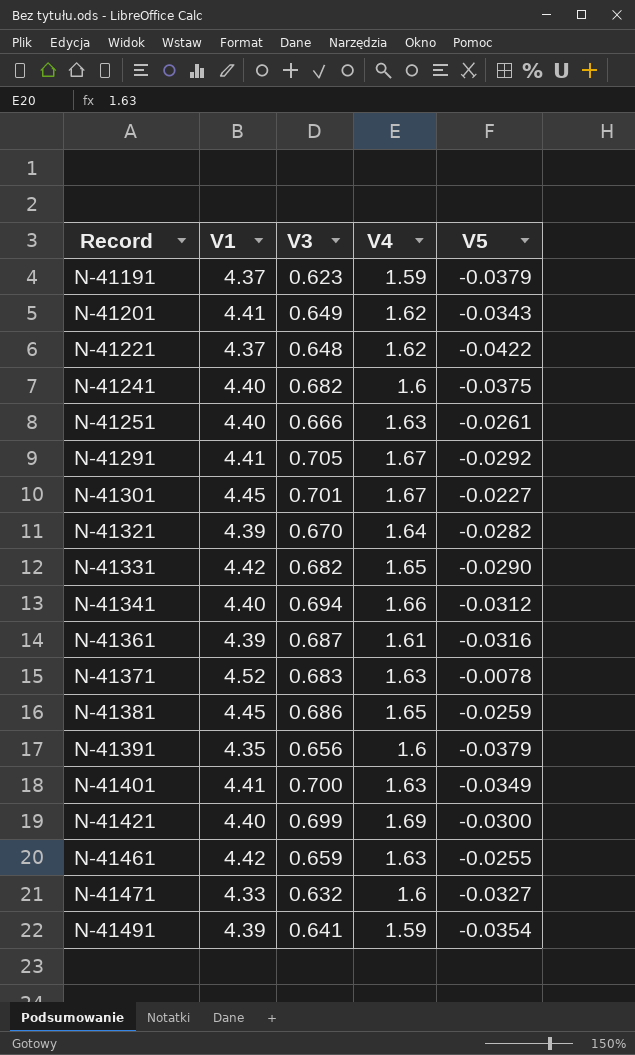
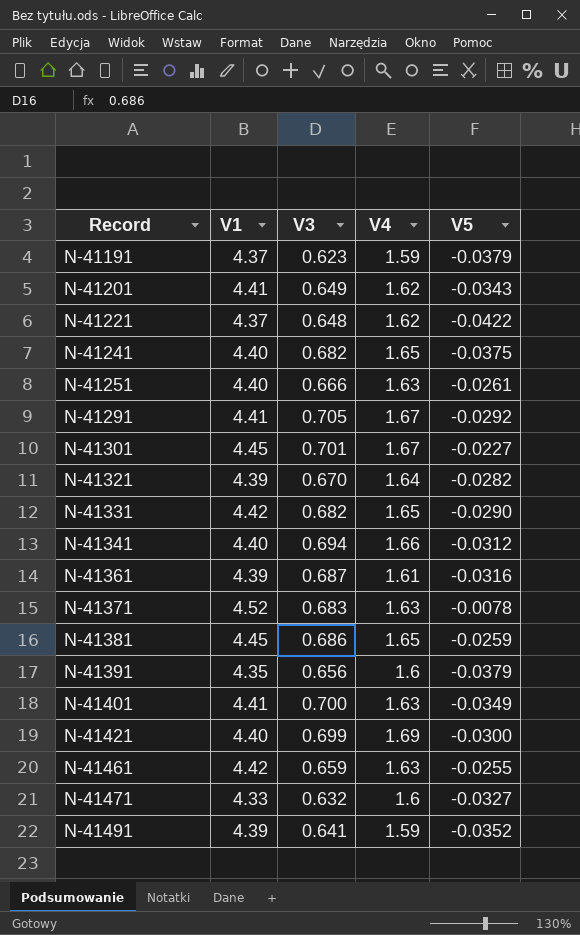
N-41241 | V4: 1.6 -> 1.65
N-41491 | V5: -0.0354 -> -0.0352

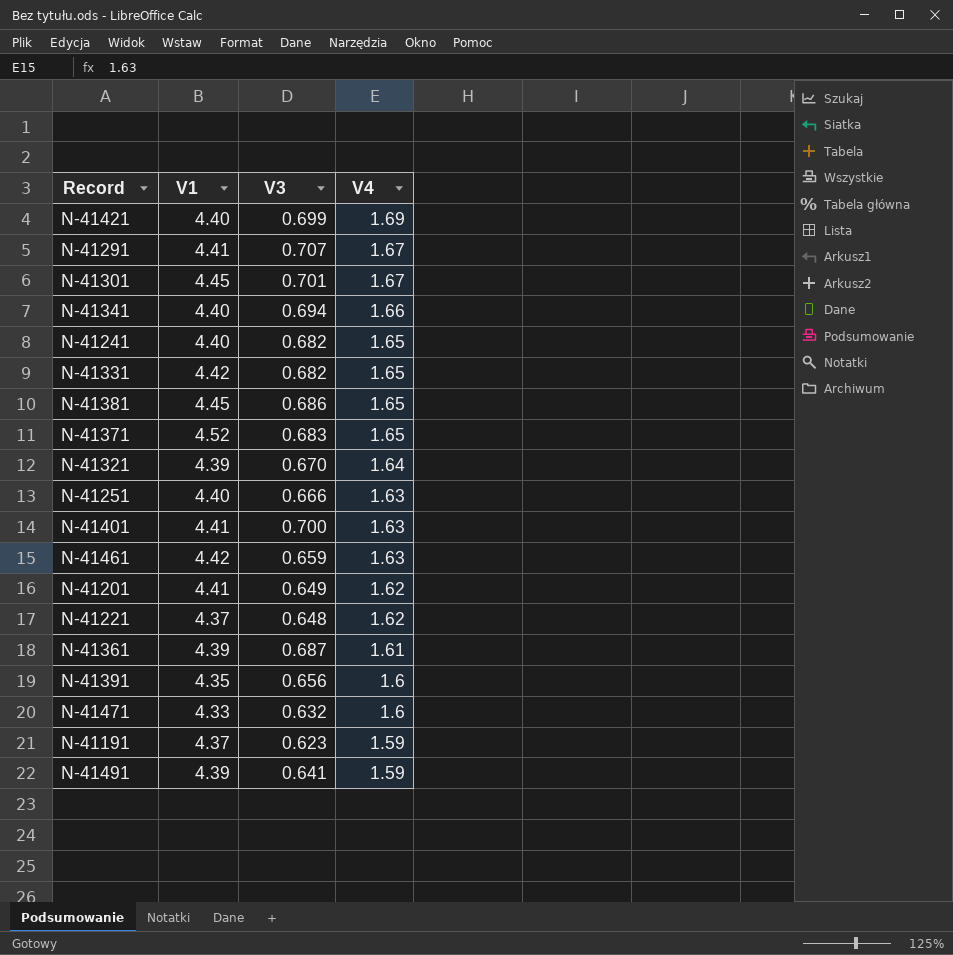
row order: Record ascending -> V4 descending
column V5 | position: 5 -> none
N-41291 | V3: 0.705 -> 0.707
N-41371 | V4: 1.63 -> 1.65

